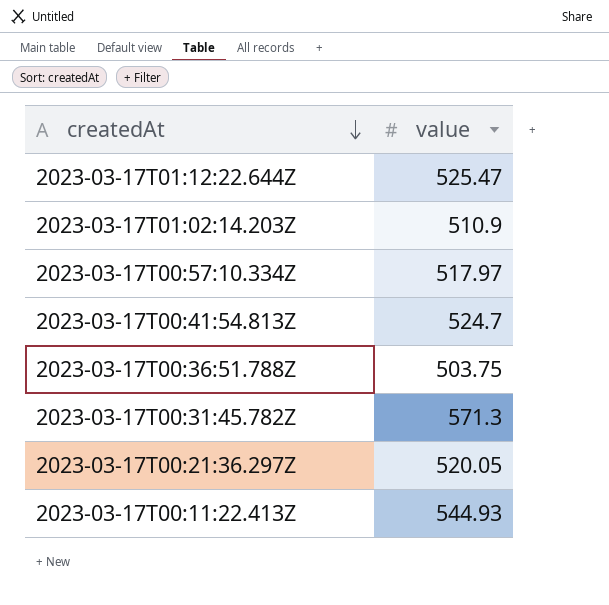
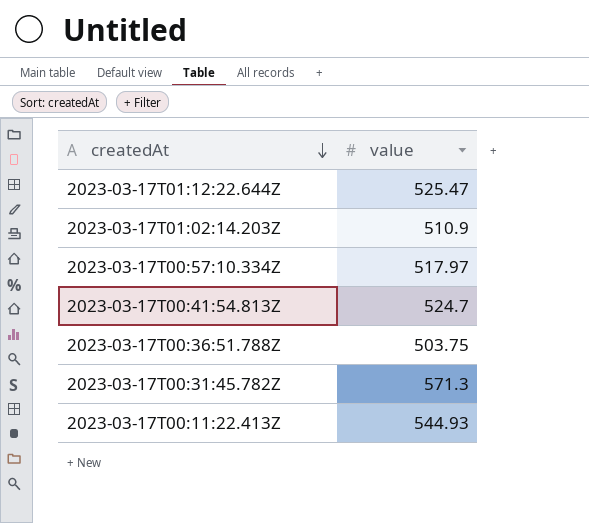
row 2023-03-17T00:21:36.297Z: 520.05 -> none

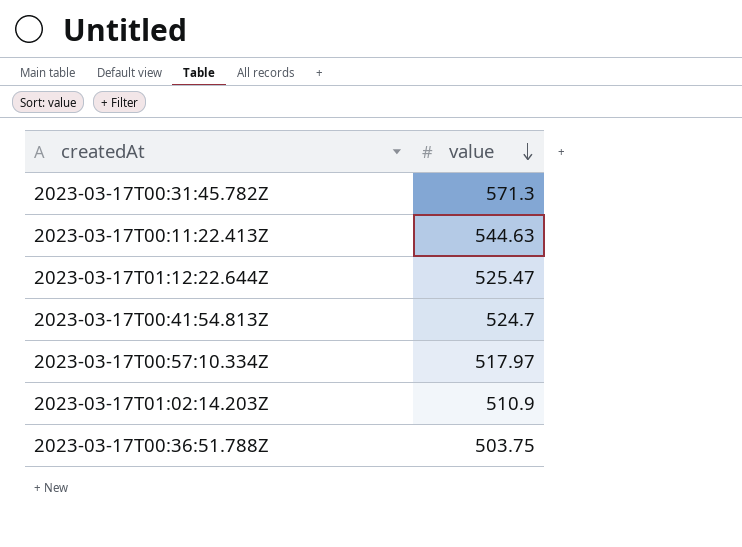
row order: createdAt descending -> value descending
2023-03-17T00:11:22.413Z | value: 544.93 -> 544.63

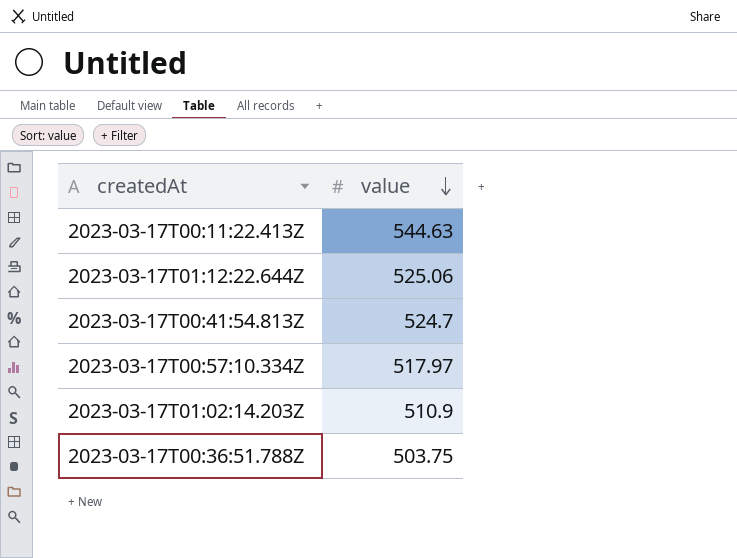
row 2023-03-17T00:31:45.782Z: 571.3 -> none
2023-03-17T01:12:22.644Z | value: 525.47 -> 525.06

